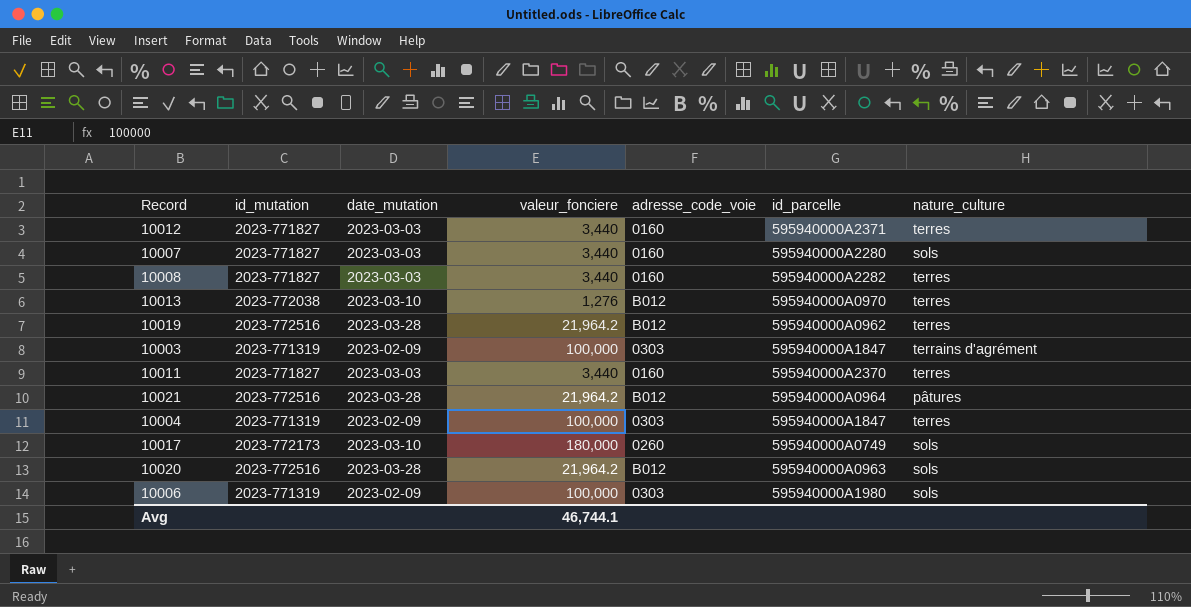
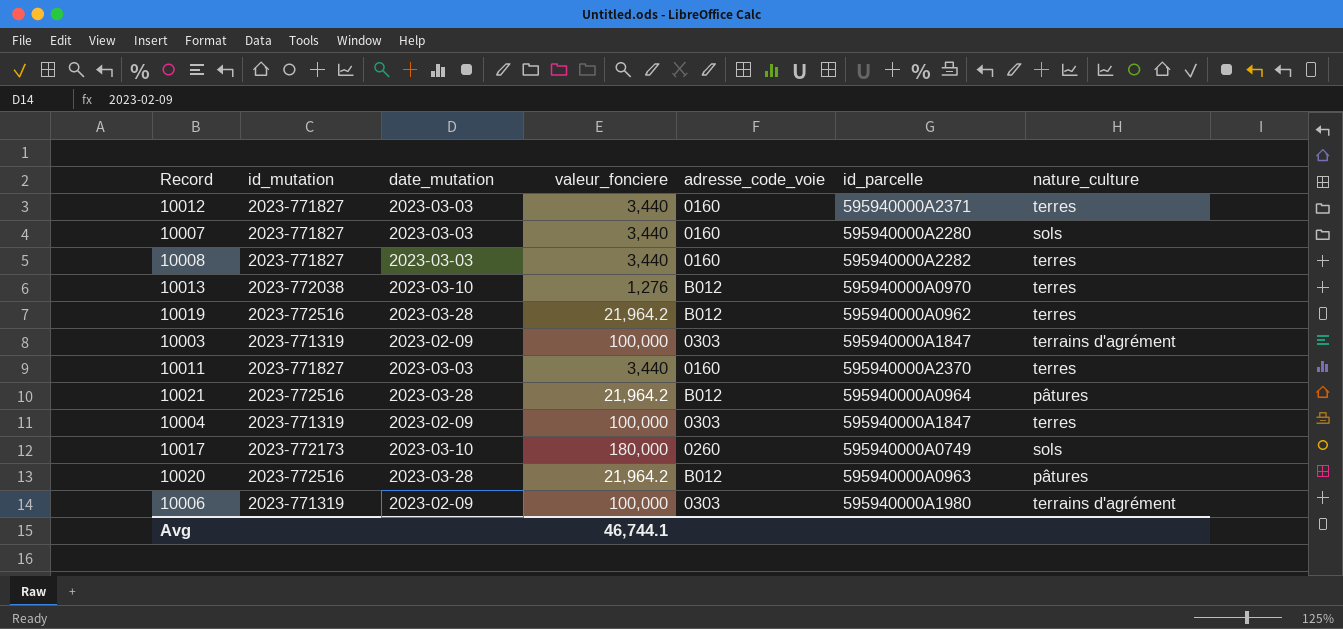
10020 | nature_culture: sols -> pâtures
10006 | nature_culture: sols -> terrains d'agrément

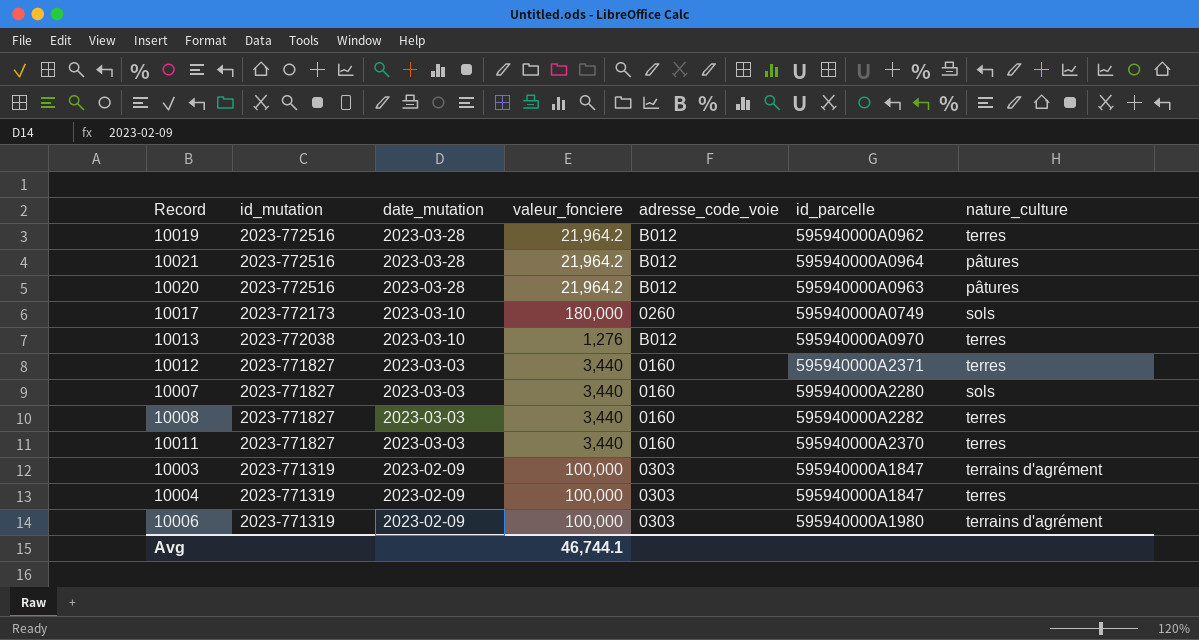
row order: none -> id_mutation descending

